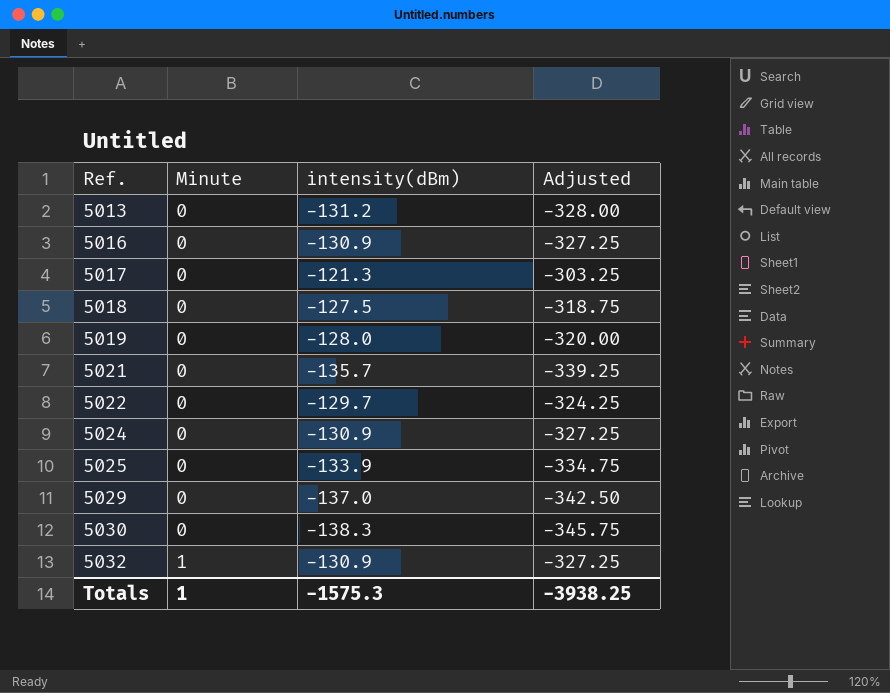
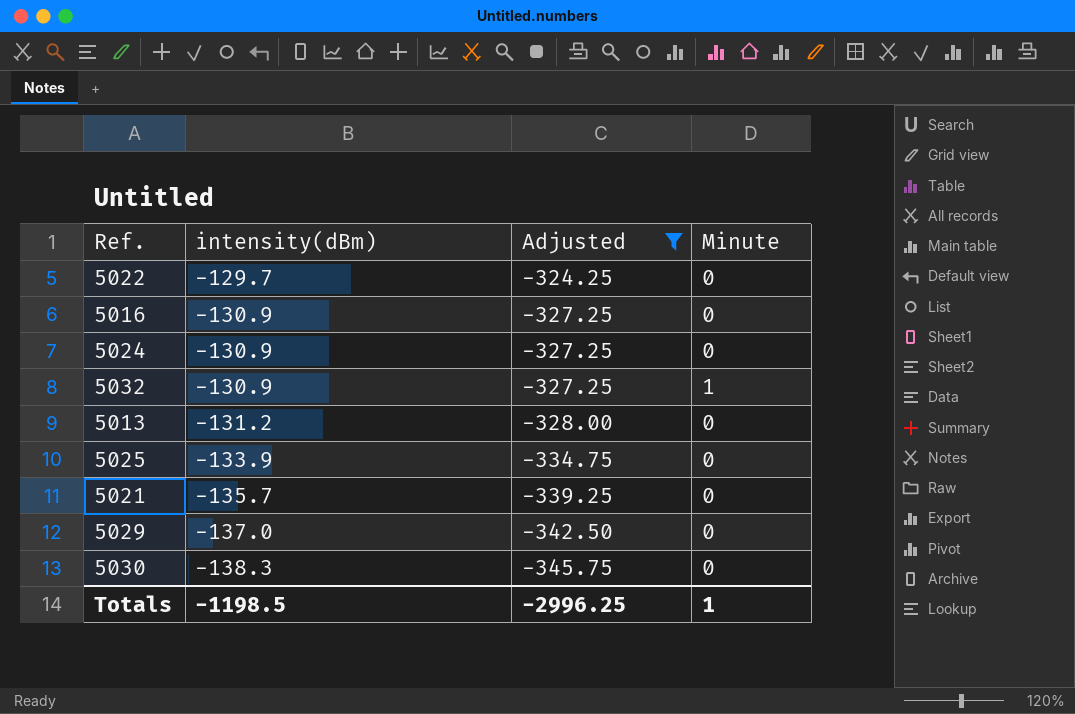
filter: none -> Adjusted <= -324.25
row order: Ref. ascending -> intensity(dBm) descending
column Minute | position: 2 -> 4
Totals | intensity(dBm): -1575.3 -> -1198.5
Totals | Adjusted: -3938.25 -> -2996.25

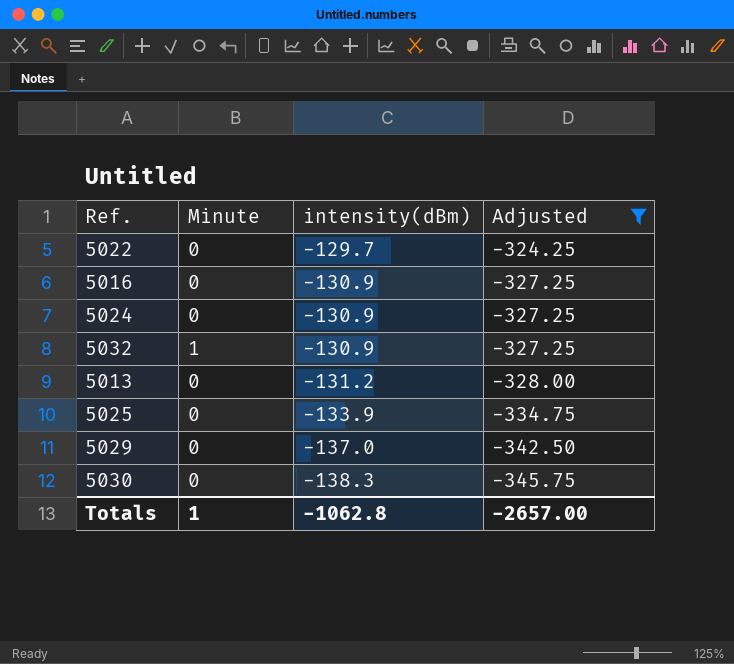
column Minute | position: 4 -> 2
row 5021: -135.7 | -339.25 | 0 -> none
Totals | intensity(dBm): -1198.5 -> -1062.8
Totals | Adjusted: -2996.25 -> -2657.00

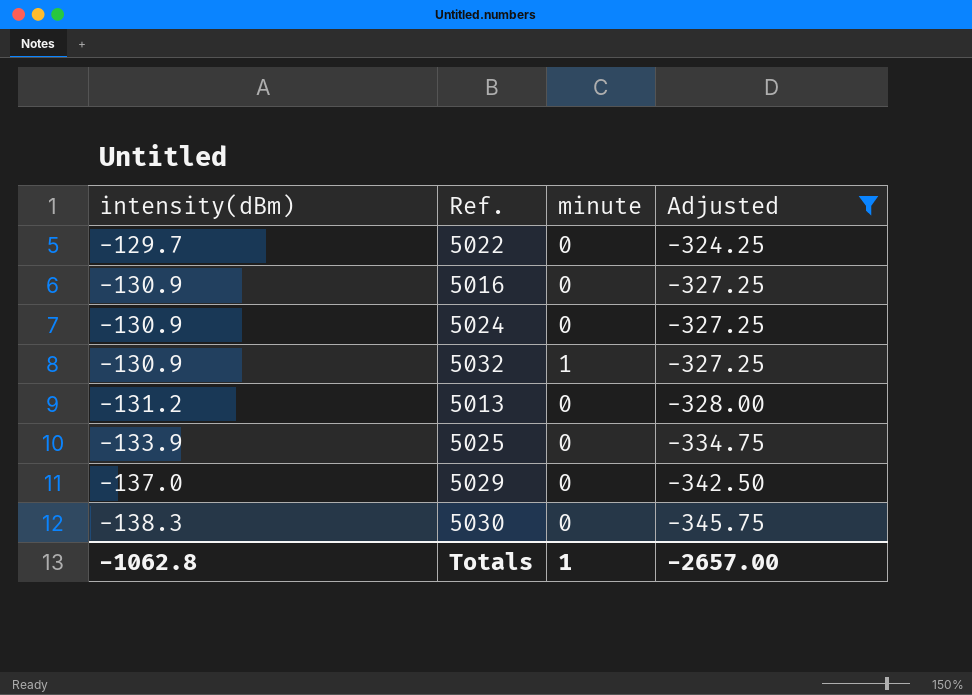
column intensity(dBm) | position: 3 -> 1
column name: Minute -> minute

